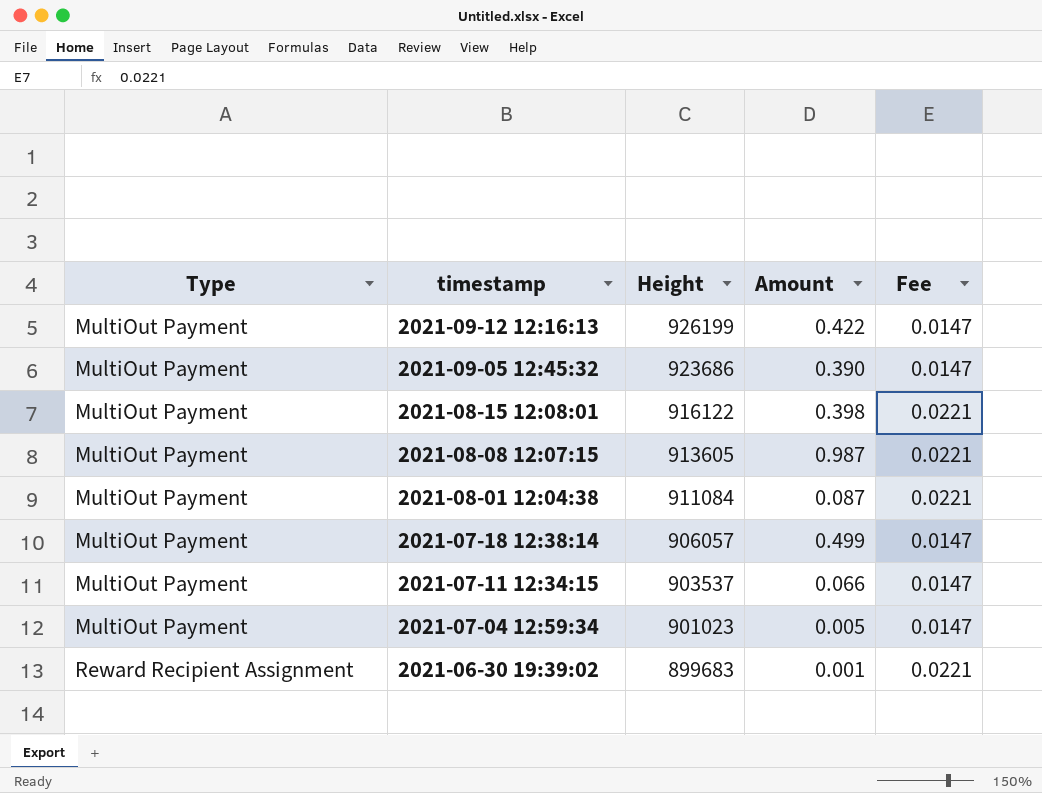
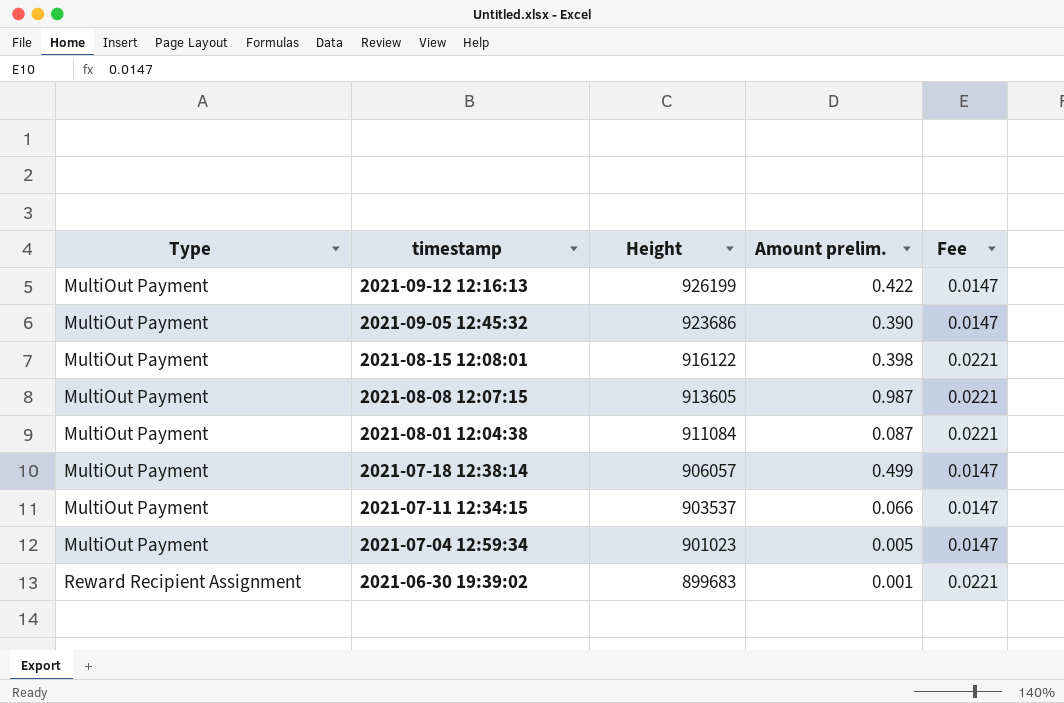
column name: Amount -> Amount prelim.

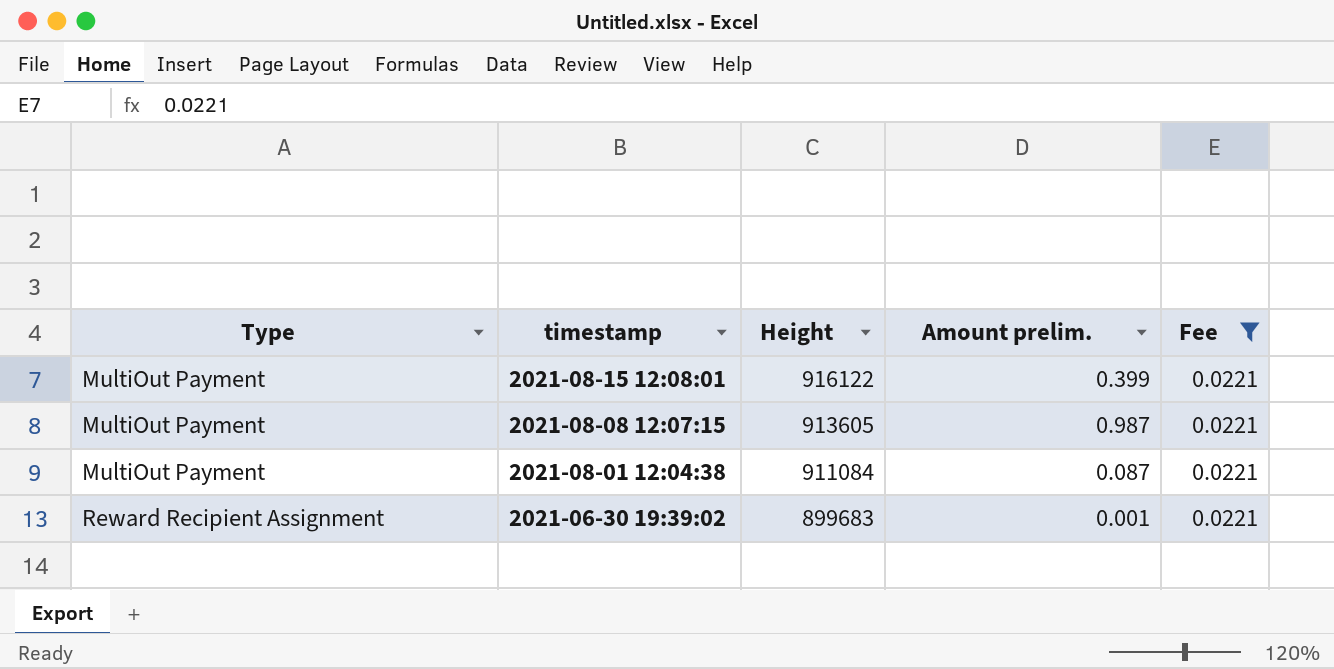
filter: none -> Fee = 0.0221
2021-08-15 12:08:01 | Amount prelim.: 0.398 -> 0.399

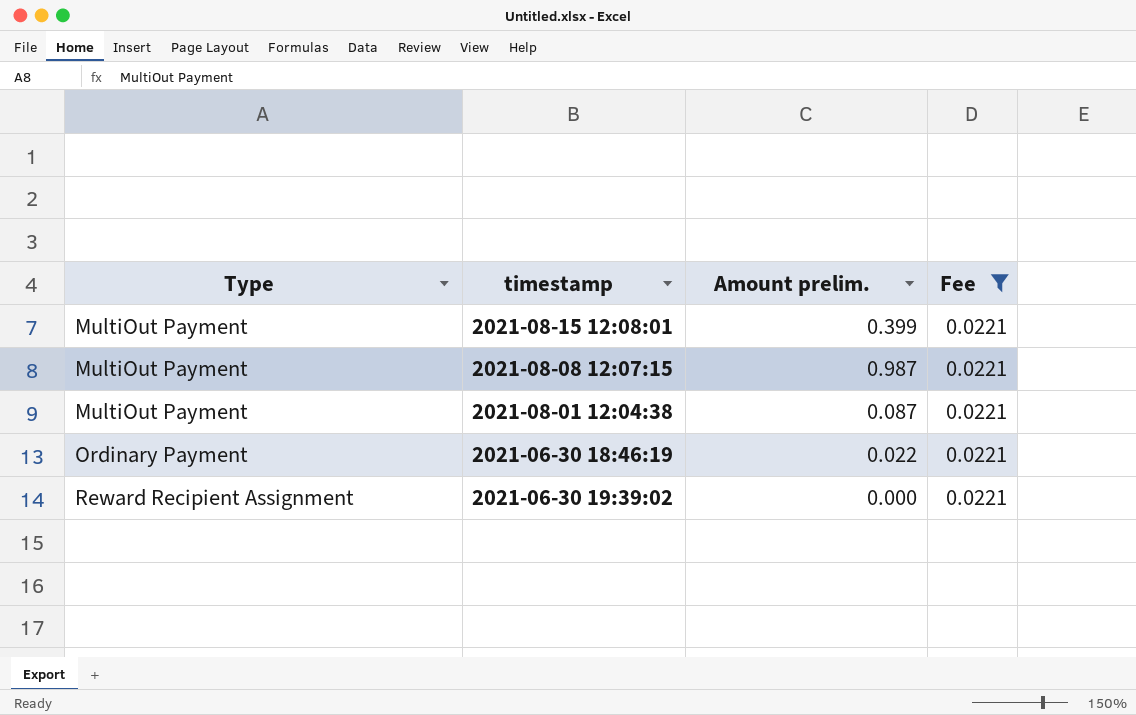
column Height | position: 3 -> none
row 2021-06-30 18:46:19: none -> Ordinary Payment | 0.022 | 0.0221
2021-06-30 19:39:02 | Amount prelim.: 0.001 -> 0.000

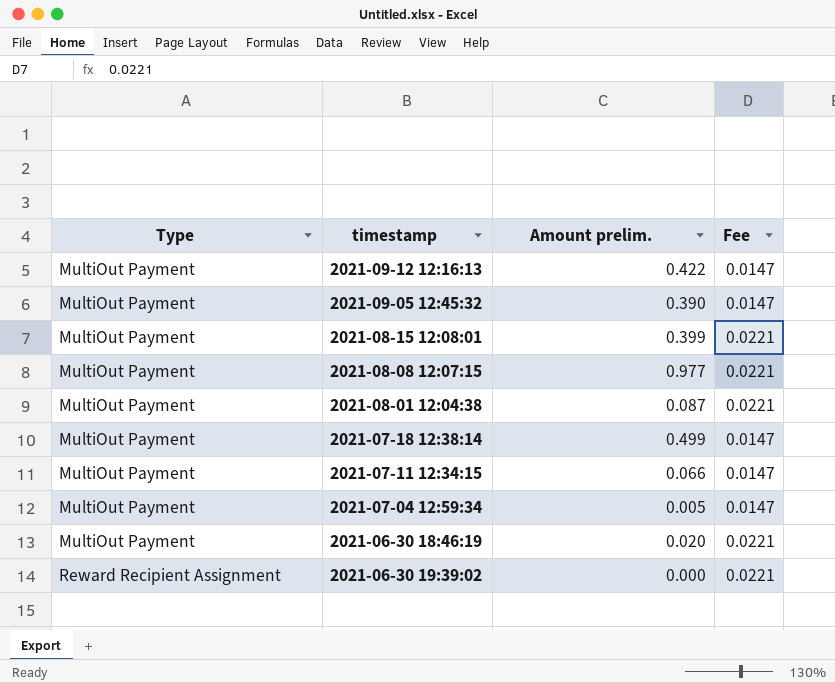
filter: Fee = 0.0221 -> none
2021-08-08 12:07:15 | Amount prelim.: 0.987 -> 0.977
2021-06-30 18:46:19 | Type: Ordinary Payment -> MultiOut Payment
2021-06-30 18:46:19 | Amount prelim.: 0.022 -> 0.020

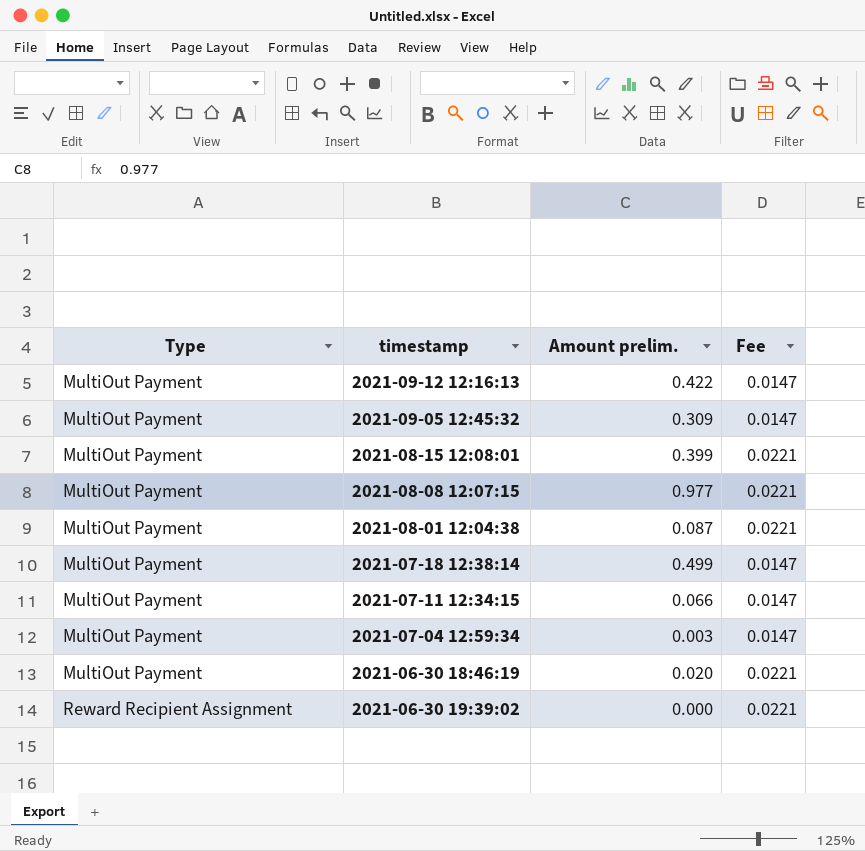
2021-09-05 12:45:32 | Amount prelim.: 0.390 -> 0.309
2021-07-04 12:59:34 | Amount prelim.: 0.005 -> 0.003

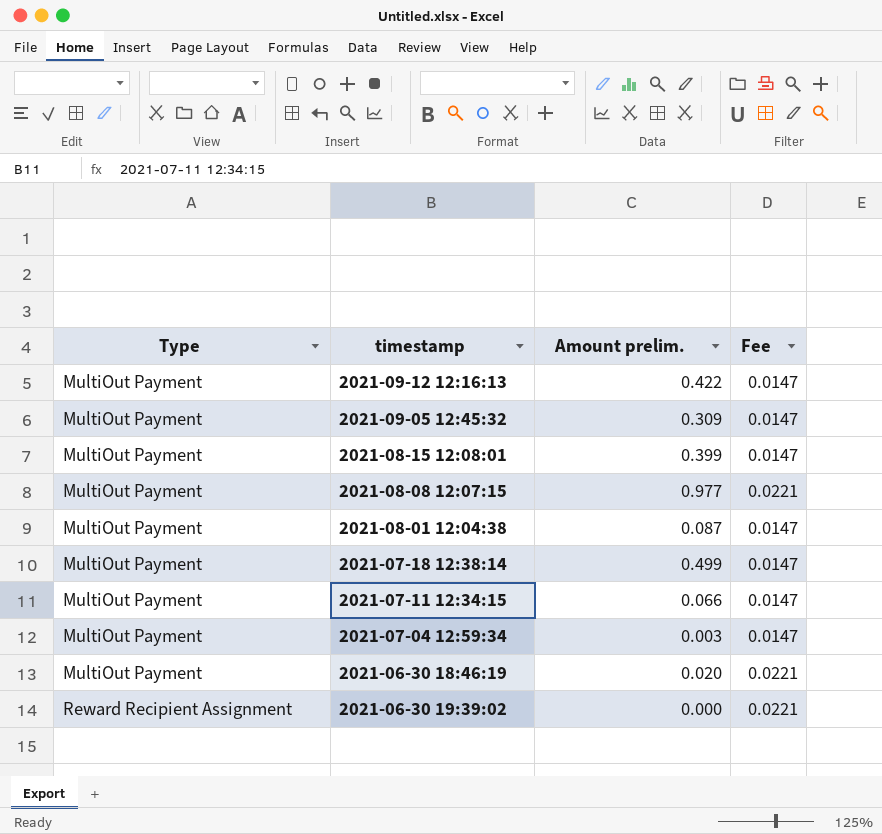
2021-08-15 12:08:01 | Fee: 0.0221 -> 0.0147
2021-08-01 12:04:38 | Fee: 0.0221 -> 0.0147

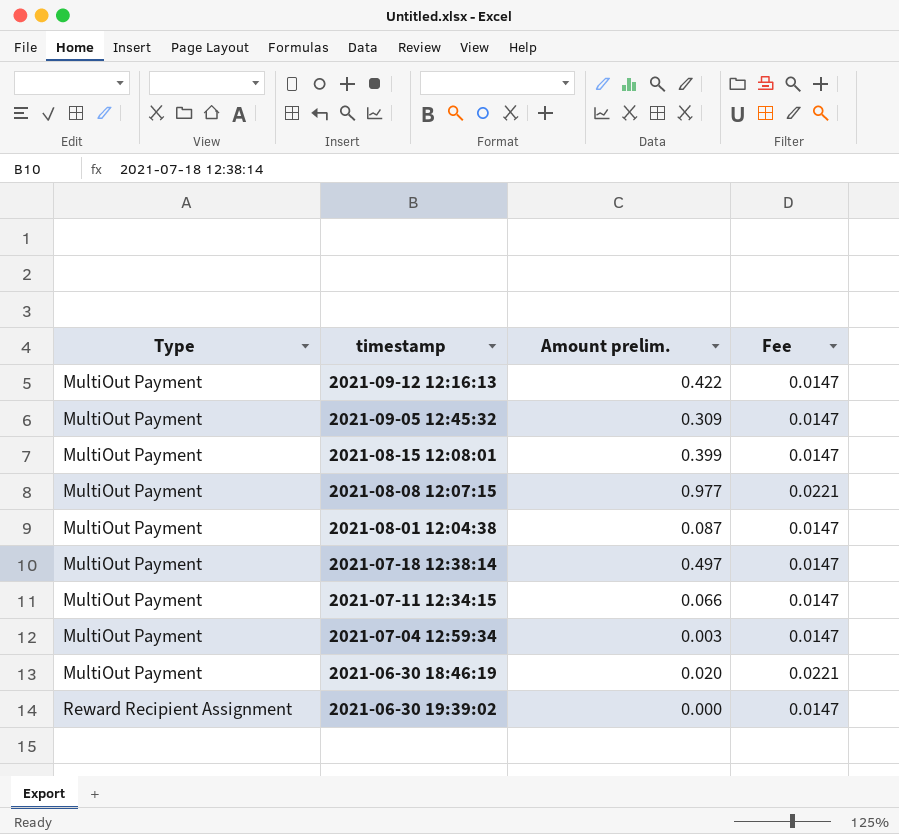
2021-07-18 12:38:14 | Amount prelim.: 0.499 -> 0.497
2021-06-30 19:39:02 | Fee: 0.0221 -> 0.0147

